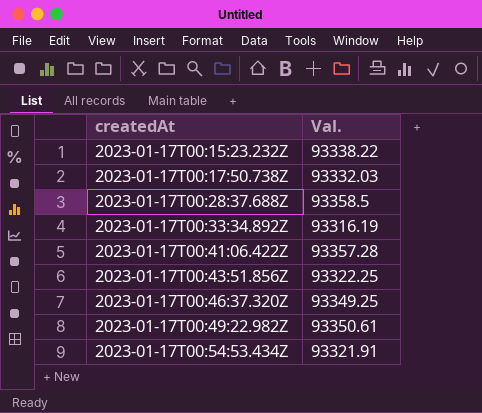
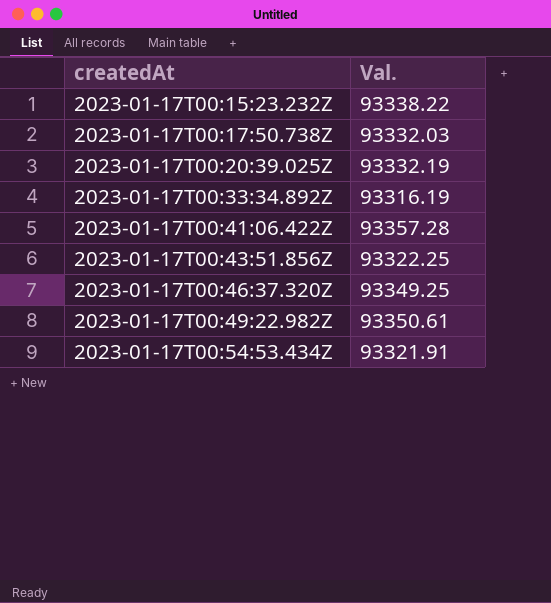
row 2023-01-17T00:28:37.688Z: 93358.5 -> none
row 2023-01-17T00:20:39.025Z: none -> 93332.19

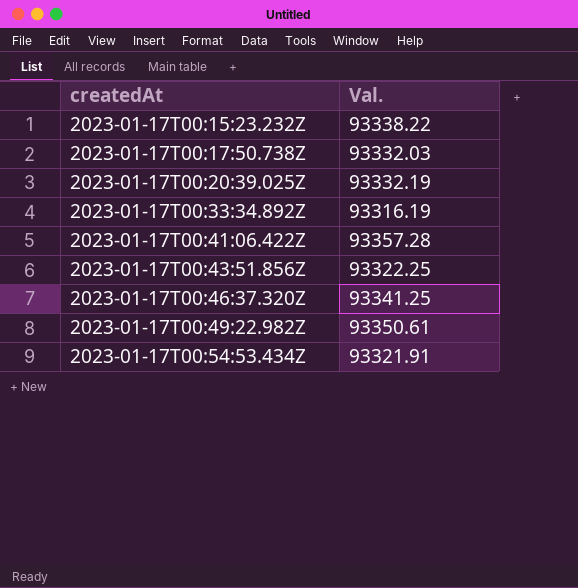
2023-01-17T00:46:37.320Z | Val.: 93349.25 -> 93341.25

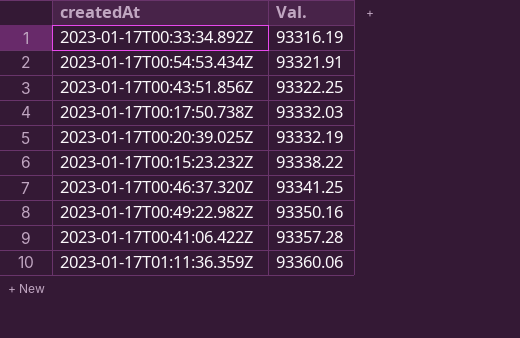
row order: createdAt ascending -> Val. ascending
2023-01-17T00:49:22.982Z | Val.: 93350.61 -> 93350.16
row 2023-01-17T01:11:36.359Z: none -> 93360.06

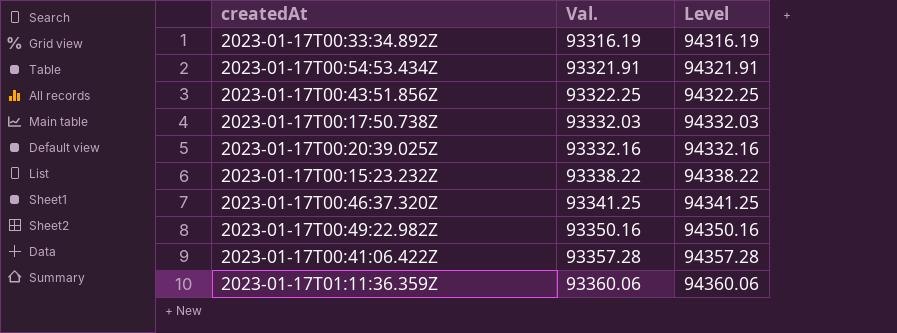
column Level | formula: none -> [Val.] + 1000
2023-01-17T00:20:39.025Z | Val.: 93332.19 -> 93332.16

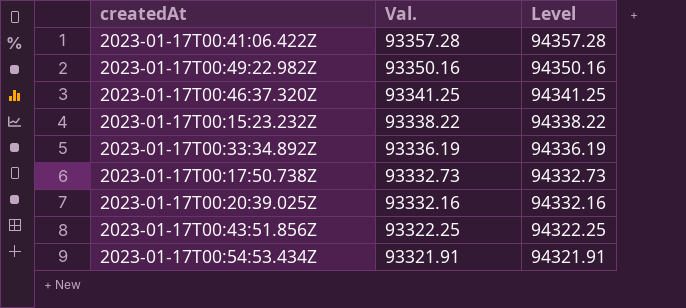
row order: Val. ascending -> Val. descending
row 2023-01-17T01:11:36.359Z: 93360.06 | 94360.06 -> none
2023-01-17T00:33:34.892Z | Val.: 93316.19 -> 93336.19
2023-01-17T00:33:34.892Z | Level: 94316.19 -> 94336.19
2023-01-17T00:17:50.738Z | Val.: 93332.03 -> 93332.73
2023-01-17T00:17:50.738Z | Level: 94332.03 -> 94332.73

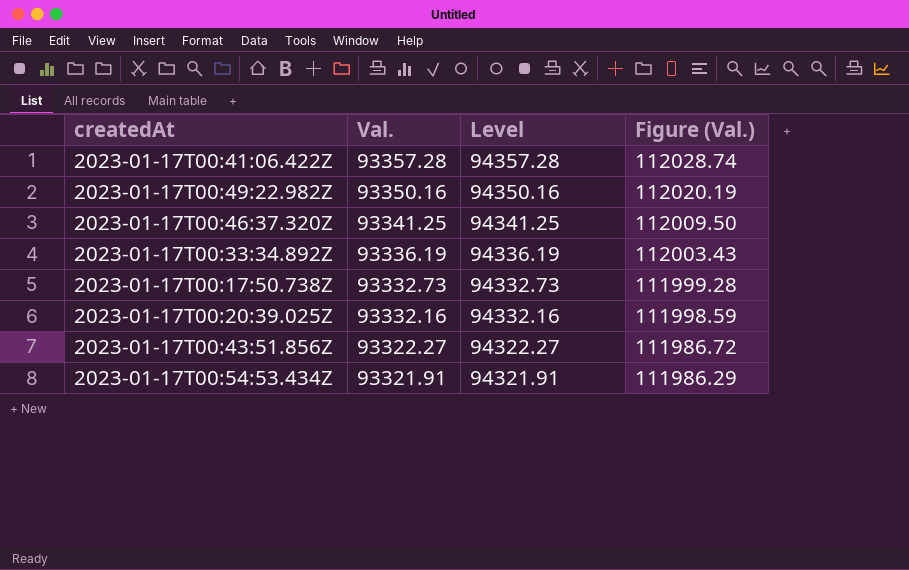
column Figure (Val.) | formula: none -> [Val.] * 1.2
row 2023-01-17T00:15:23.232Z: 93338.22 | 94338.22 -> none
2023-01-17T00:43:51.856Z | Val.: 93322.25 -> 93322.27
2023-01-17T00:43:51.856Z | Level: 94322.25 -> 94322.27

